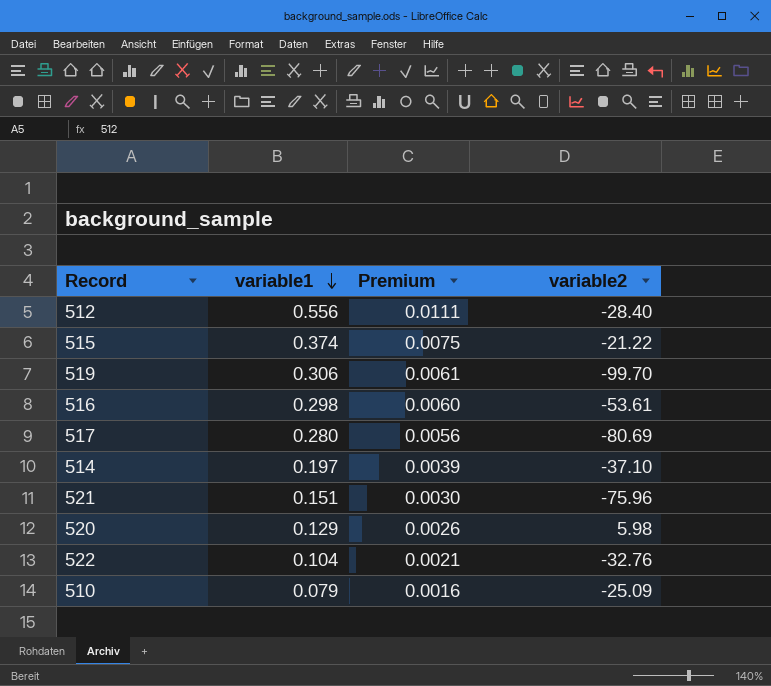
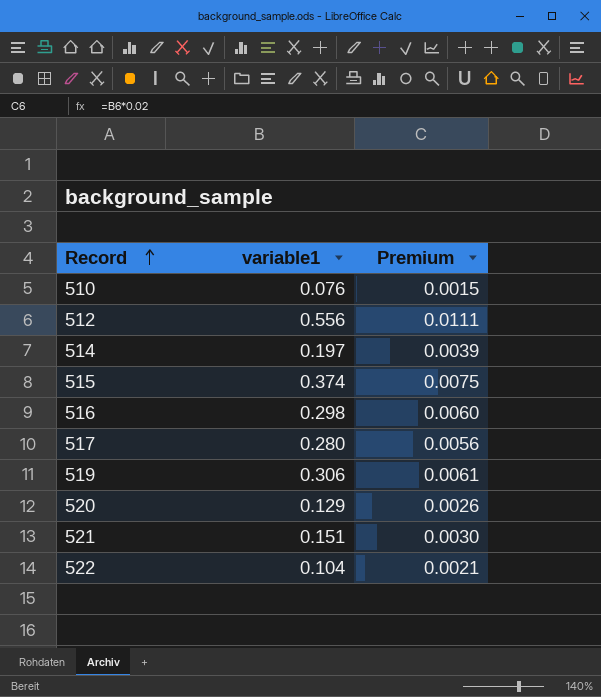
row order: variable1 descending -> Record ascending
column variable2 | position: 4 -> none
510 | variable1: 0.079 -> 0.076
510 | Premium: 0.0016 -> 0.0015

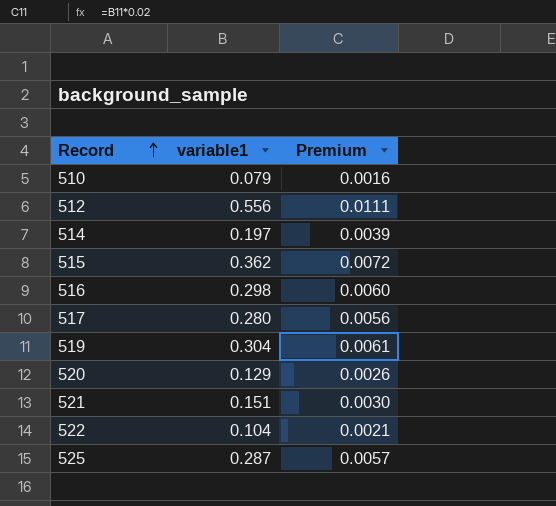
510 | variable1: 0.076 -> 0.079
510 | Premium: 0.0015 -> 0.0016
515 | variable1: 0.374 -> 0.362
515 | Premium: 0.0075 -> 0.0072
519 | variable1: 0.306 -> 0.304
row 525: none -> 0.287 | 0.0057

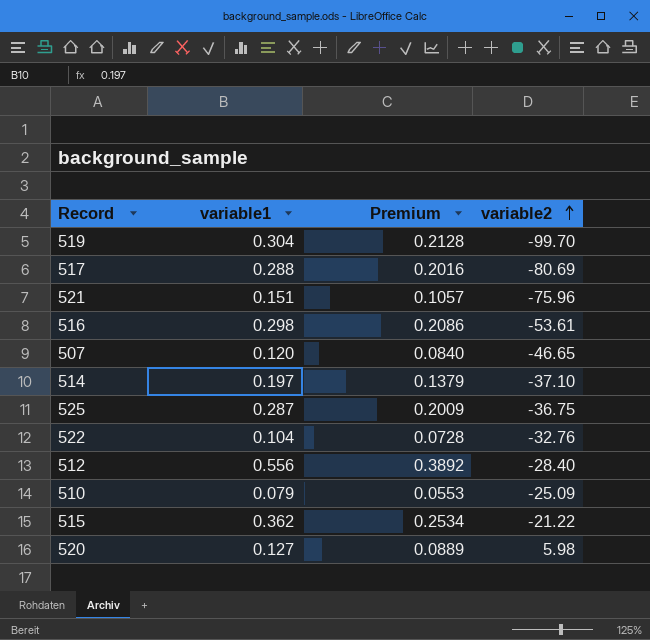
row order: Record ascending -> variable2 ascending
column Premium | formula: [variable1] * 0.02 -> [variable1] * 0.7
column variable2 | position: none -> 4
517 | variable1: 0.280 -> 0.288
row 507: none -> 0.120 | 0.0840 | -46.65
520 | variable1: 0.129 -> 0.127

